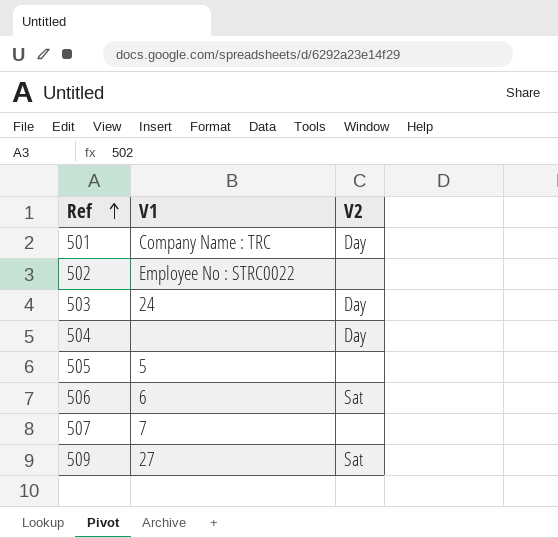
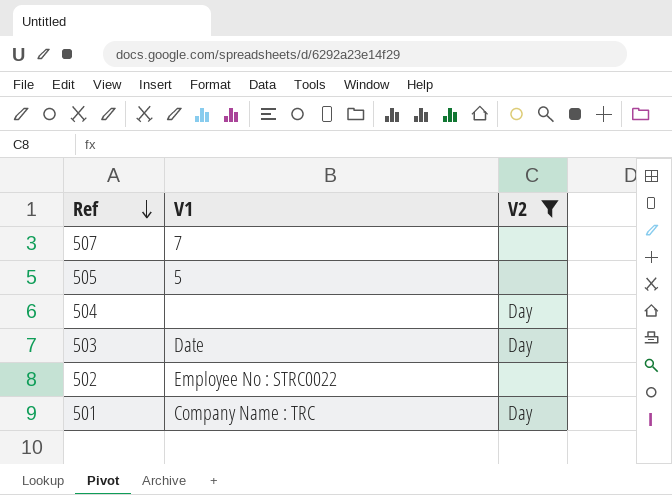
filter: none -> V2 != Sat
row order: Ref ascending -> Ref descending
503 | V1: 24 -> Date

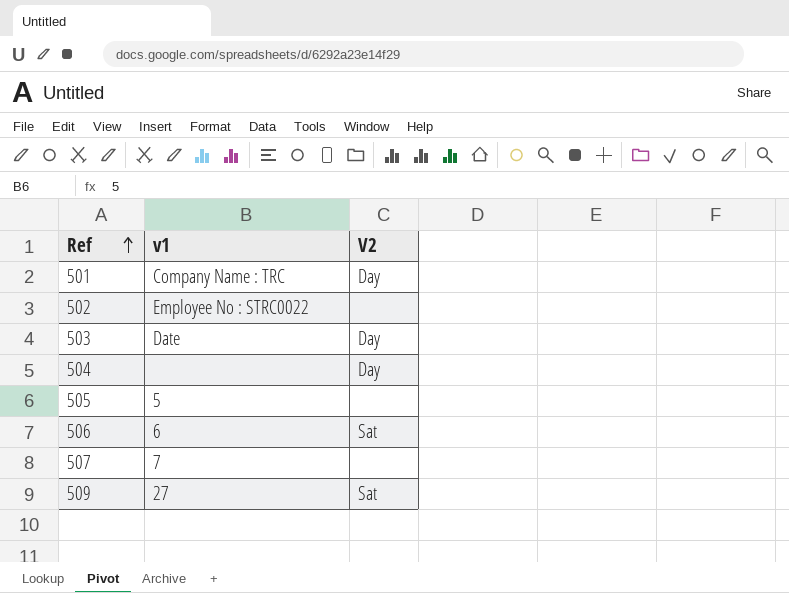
filter: V2 != Sat -> none
row order: Ref descending -> Ref ascending
column name: V1 -> v1

